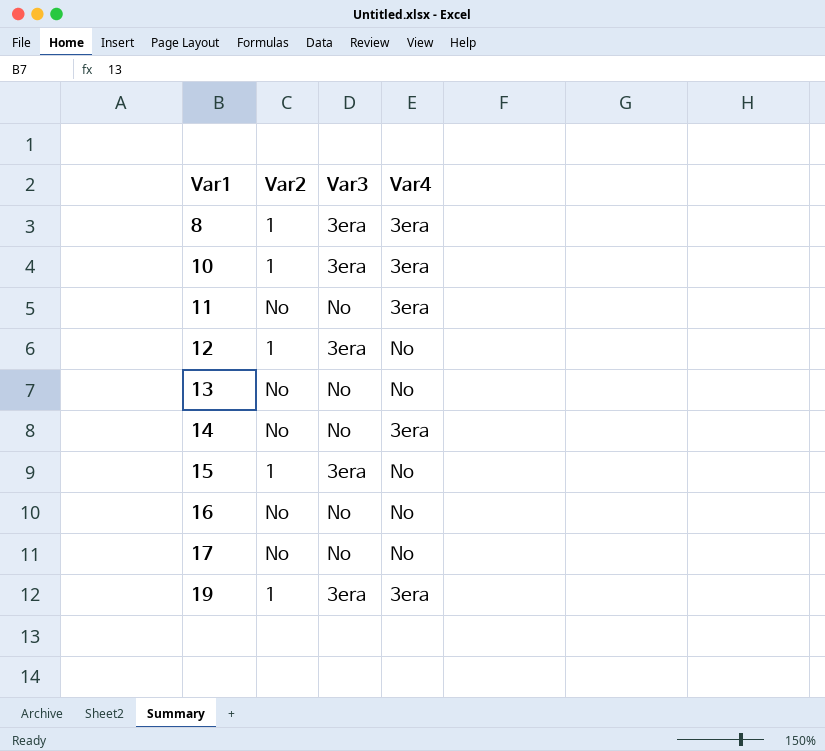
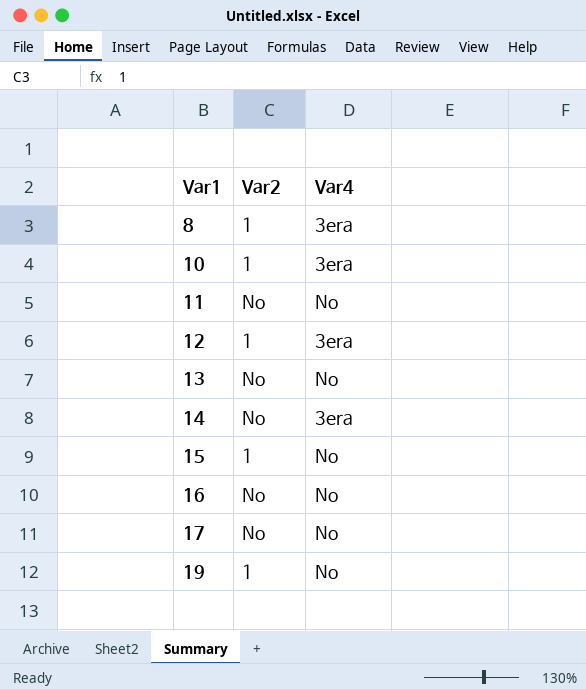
column Var3 | position: 3 -> none
11 | Var4: 3era -> No
12 | Var4: No -> 3era
19 | Var4: 3era -> No

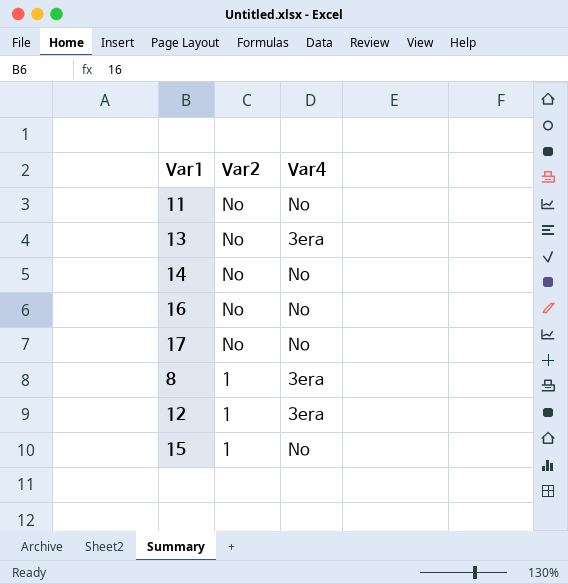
row order: Var1 ascending -> Var2 descending
row 10: 1 | 3era -> none
row 19: 1 | No -> none
13 | Var4: No -> 3era
14 | Var4: 3era -> No

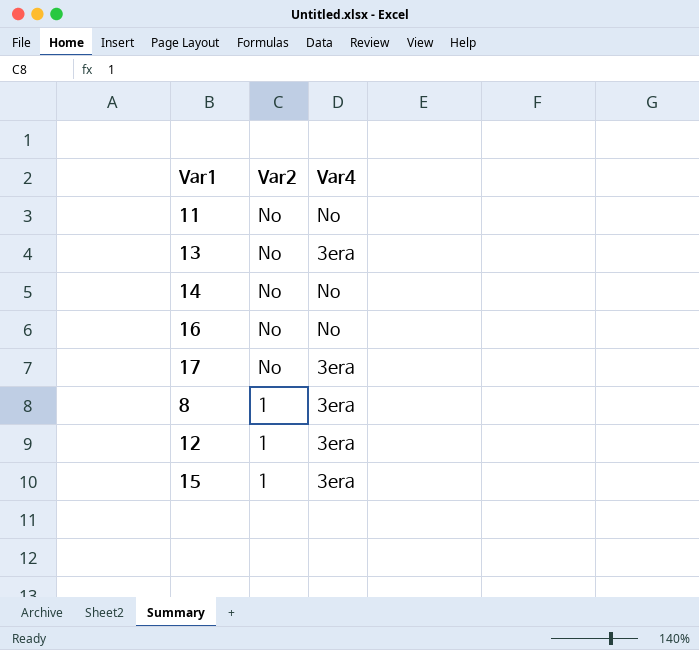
17 | Var4: No -> 3era
15 | Var4: No -> 3era

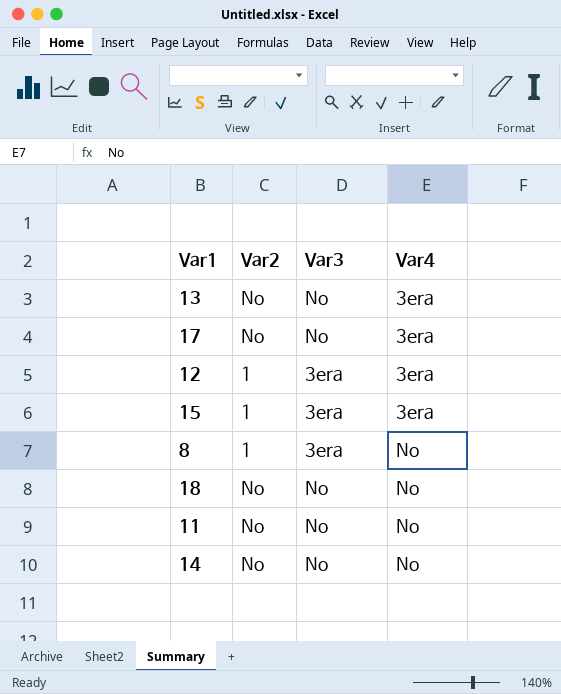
row order: Var2 descending -> Var4 ascending
column Var3 | position: none -> 3
row 16: No | No -> none
8 | Var4: 3era -> No
row 18: none -> No | No | No

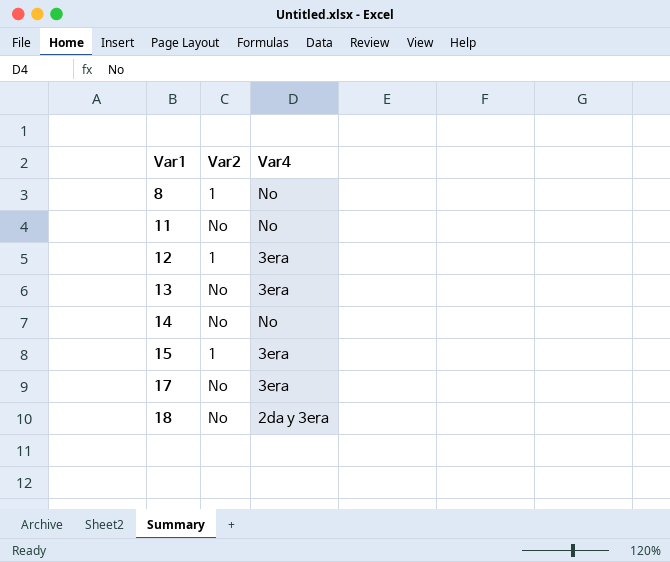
row order: Var4 ascending -> Var1 ascending
column Var3 | position: 3 -> none
18 | Var4: No -> 2da y 3era

